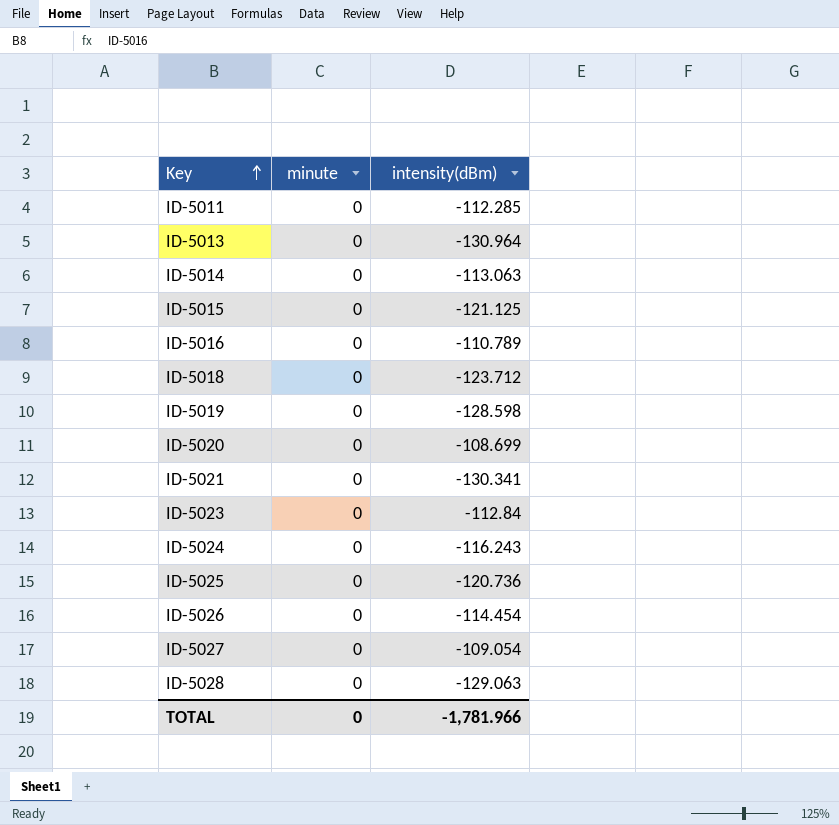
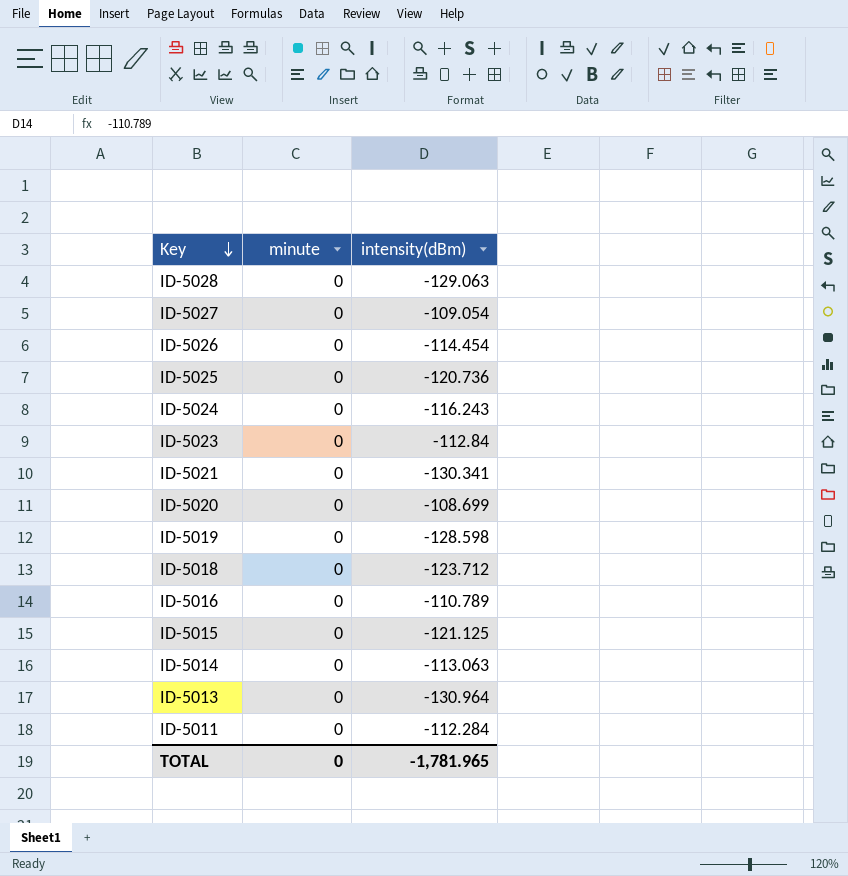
row order: Key ascending -> Key descending
ID-5011 | intensity(dBm): -112.285 -> -112.284
TOTAL | intensity(dBm): -1,781.966 -> -1,781.965

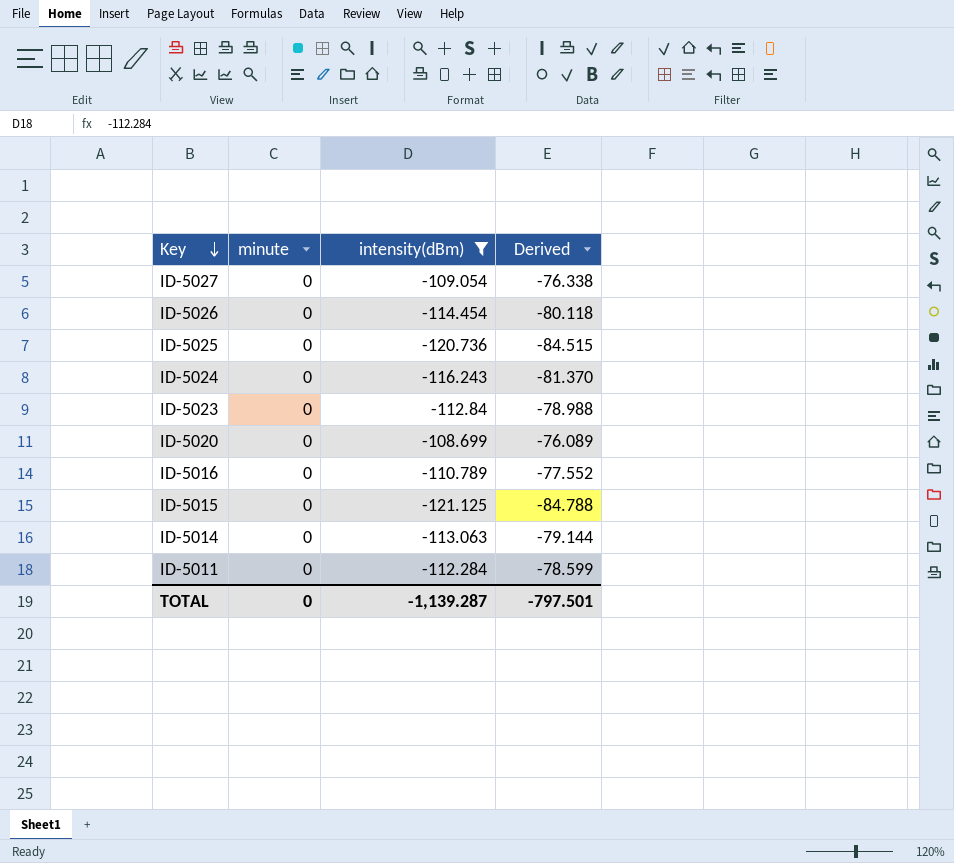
filter: none -> intensity(dBm) >= -121.125
column Derived | formula: none -> [intensity(dBm)] * 0.7
TOTAL | intensity(dBm): -1,781.965 -> -1,139.287

